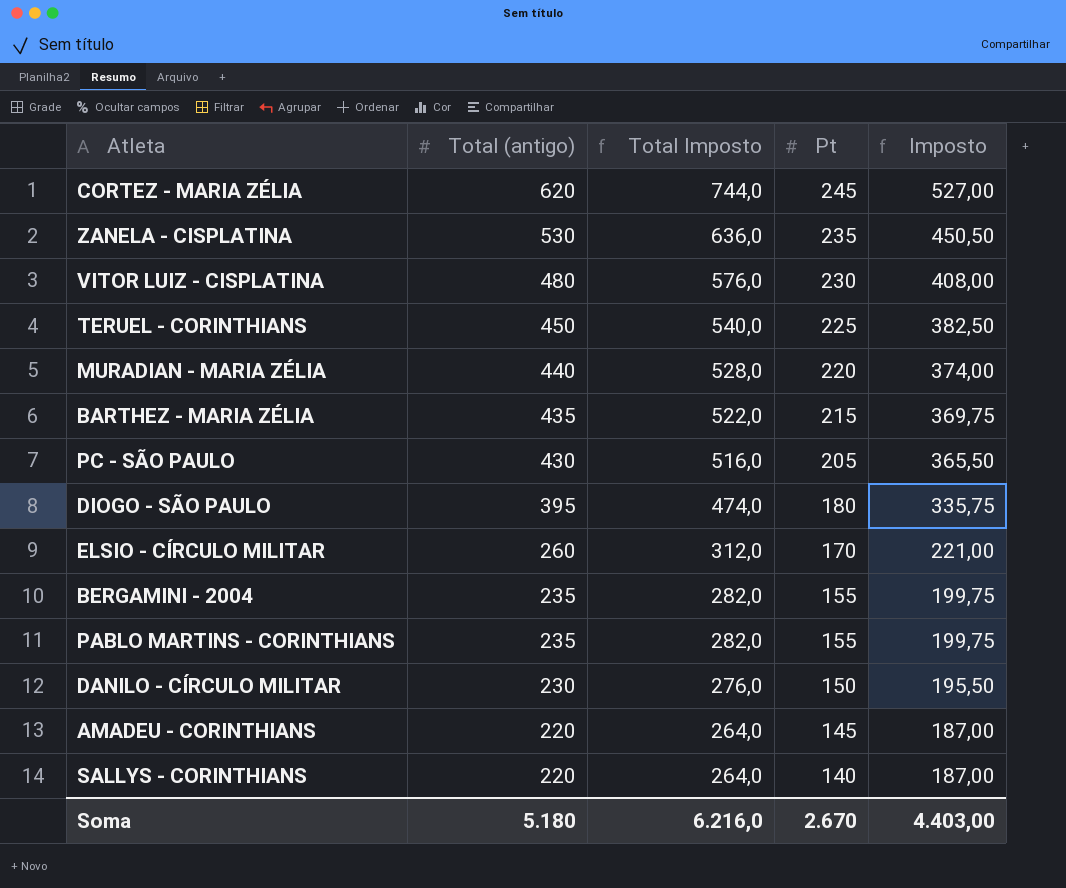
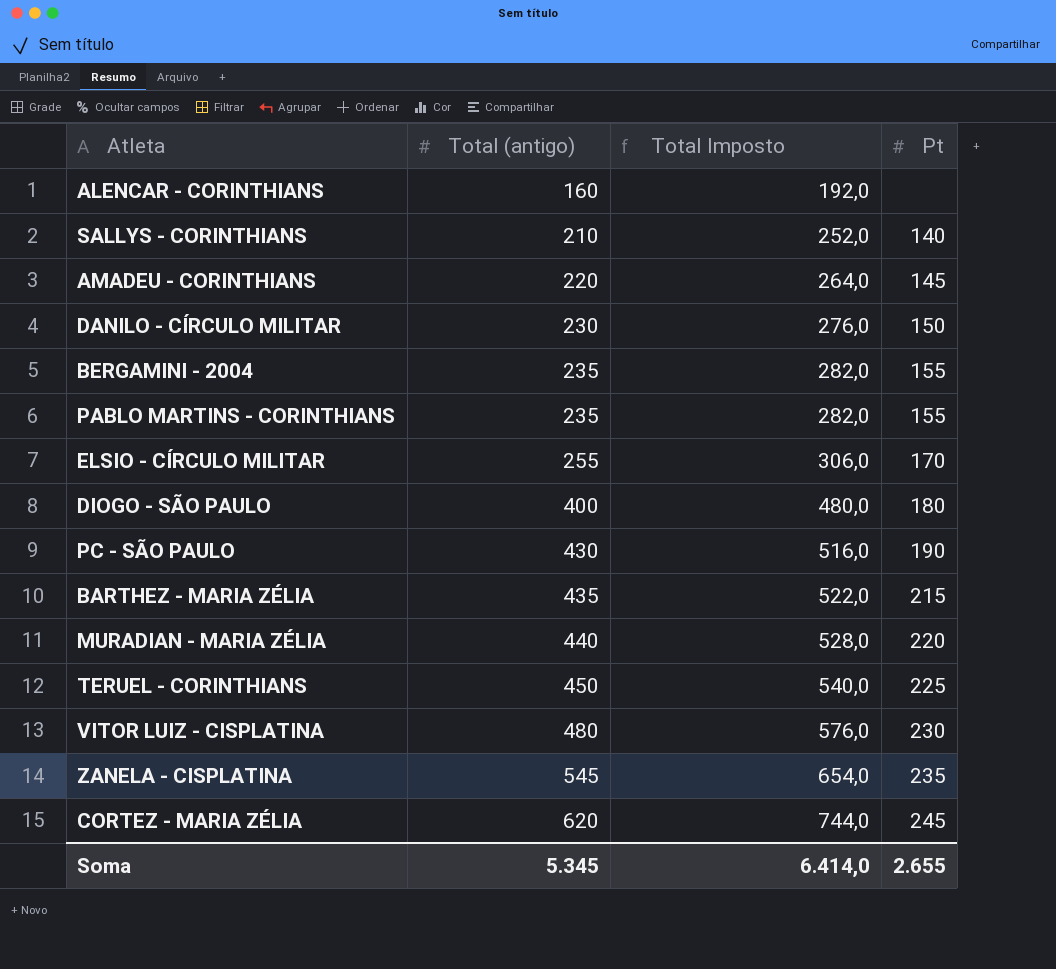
row order: Total (antigo) descending -> Total (antigo) ascending
column Imposto | formula: [Total (antigo)] * 0,85 -> none
row ALENCAR - CORINTHIANS: none -> 160 | 192,0 | none
SALLYS - CORINTHIANS | Total (antigo): 220 -> 210
SALLYS - CORINTHIANS | Total Imposto: 264,0 -> 252,0
ELSIO - CÍRCULO MILITAR | Total (antigo): 260 -> 255
ELSIO - CÍRCULO MILITAR | Total Imposto: 312,0 -> 306,0
DIOGO - SÃO PAULO | Total (antigo): 395 -> 400
DIOGO - SÃO PAULO | Total Imposto: 474,0 -> 480,0
PC - SÃO PAULO | Pt: 205 -> 190
ZANELA - CISPLATINA | Total (antigo): 530 -> 545
ZANELA - CISPLATINA | Total Imposto: 636,0 -> 654,0
Soma | Total (antigo): 5.180 -> 5.345
Soma | Total Imposto: 6.216,0 -> 6.414,0
Soma | Pt: 2.670 -> 2.655

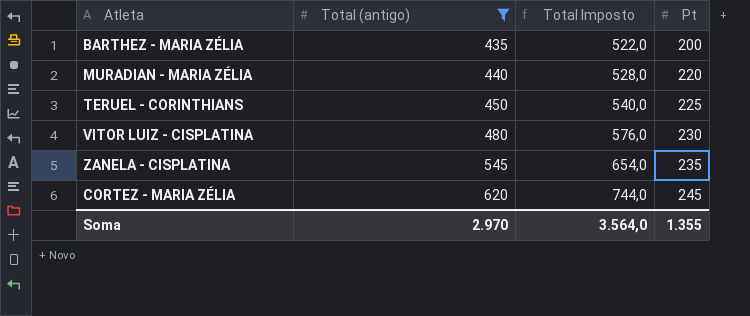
filter: none -> Total (antigo) >= 435
BARTHEZ - MARIA ZÉLIA | Pt: 215 -> 200
Soma | Total (antigo): 5.345 -> 2.970
Soma | Total Imposto: 6.414,0 -> 3.564,0
Soma | Pt: 2.655 -> 1.355

